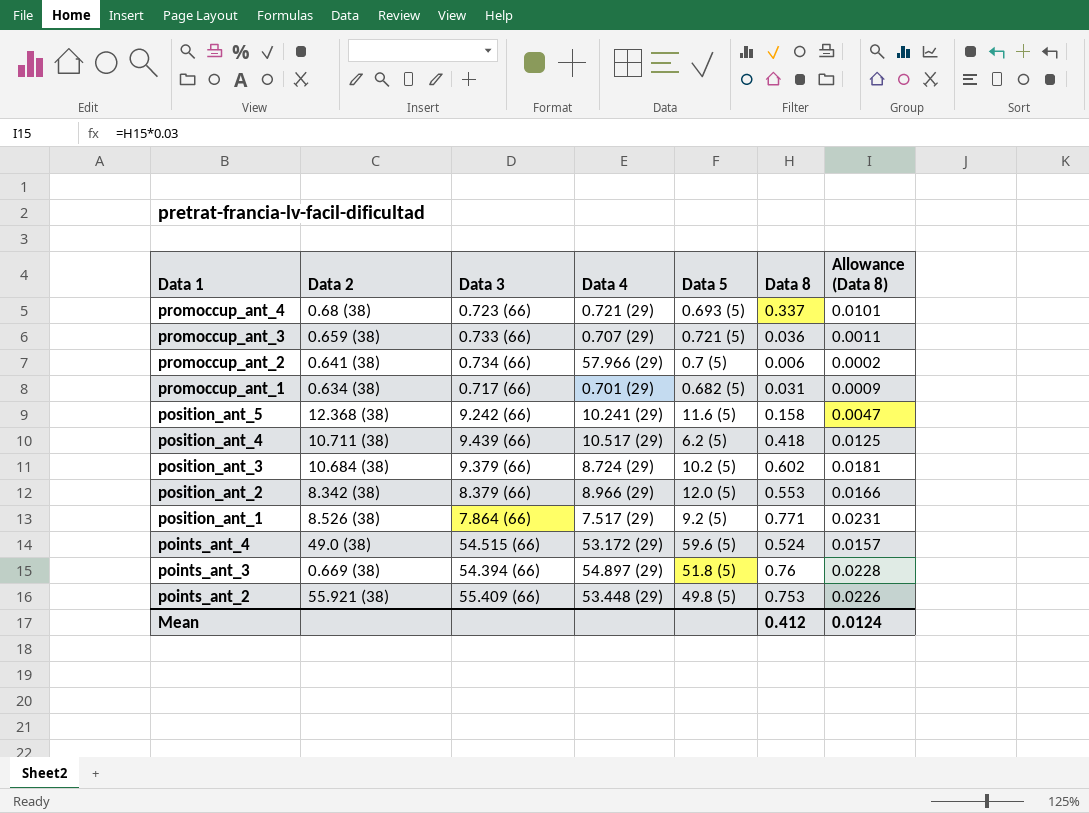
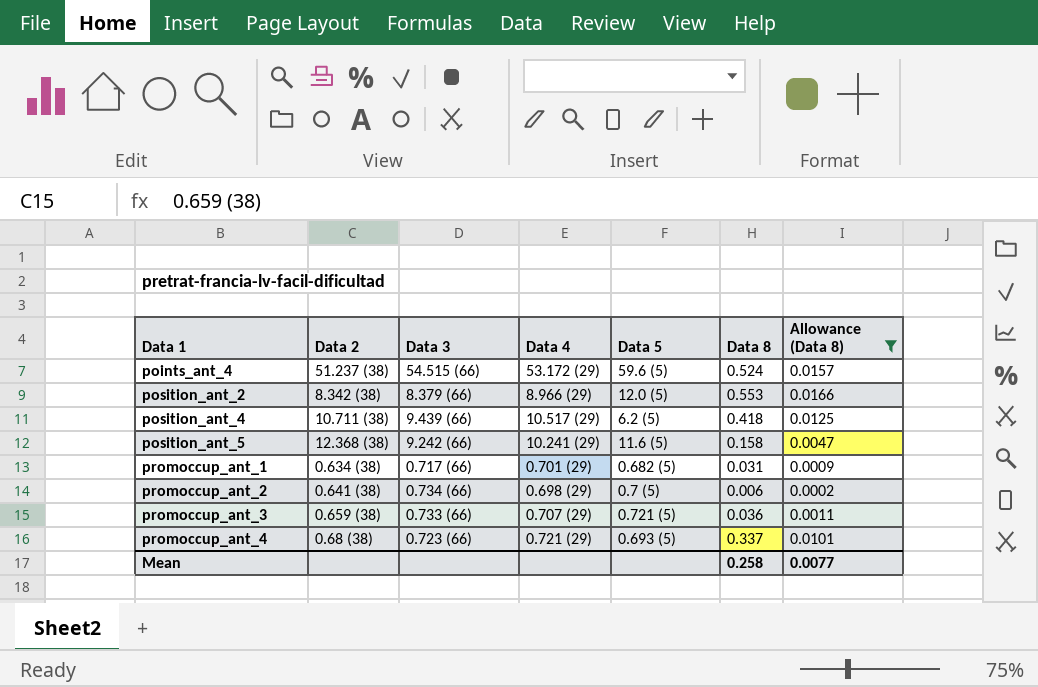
filter: none -> Allowance (Data 8) <= 0.0166
row order: Data 1 descending -> Data 1 ascending
points_ant_4 | Data 2: 49.0 (38) -> 51.237 (38)
promoccup_ant_2 | Data 4: 57.966 (29) -> 0.698 (29)
Mean | Data 8: 0.412 -> 0.258
Mean | Allowance (Data 8): 0.0124 -> 0.0077

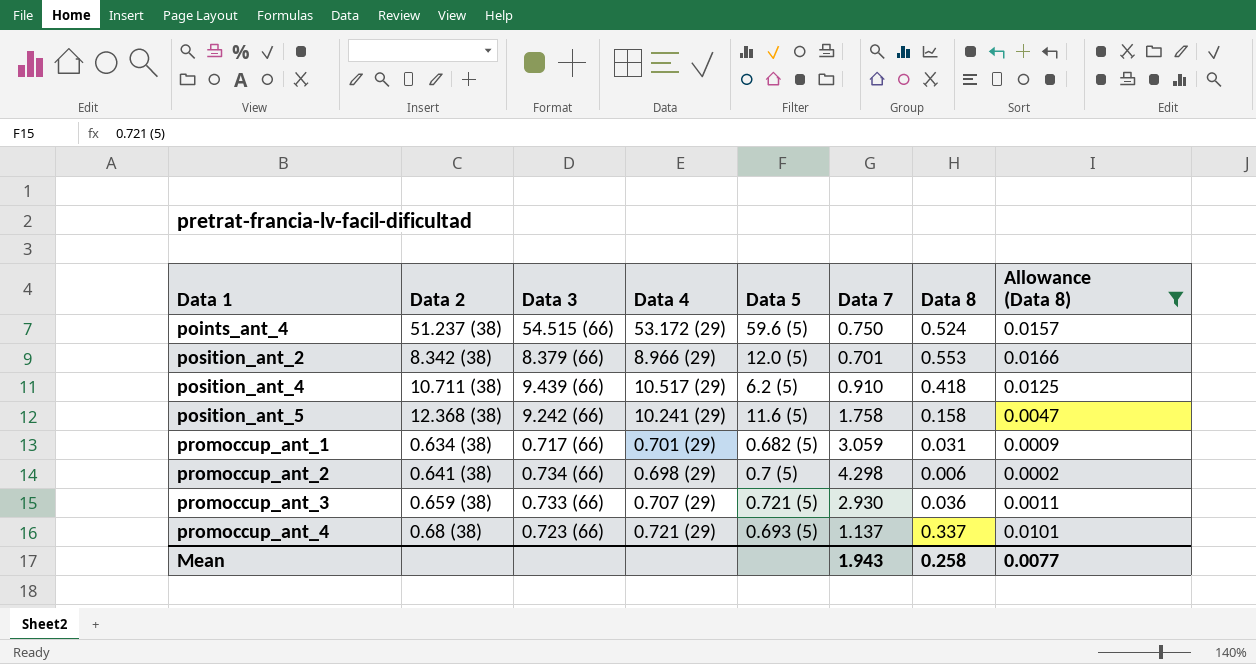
column Data 7 | position: none -> 6

